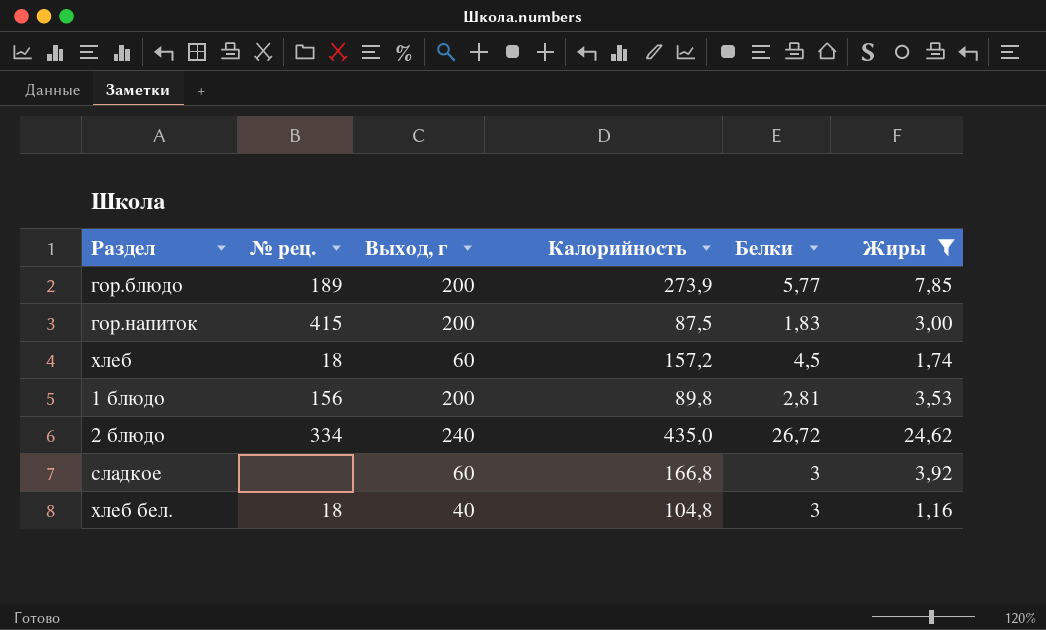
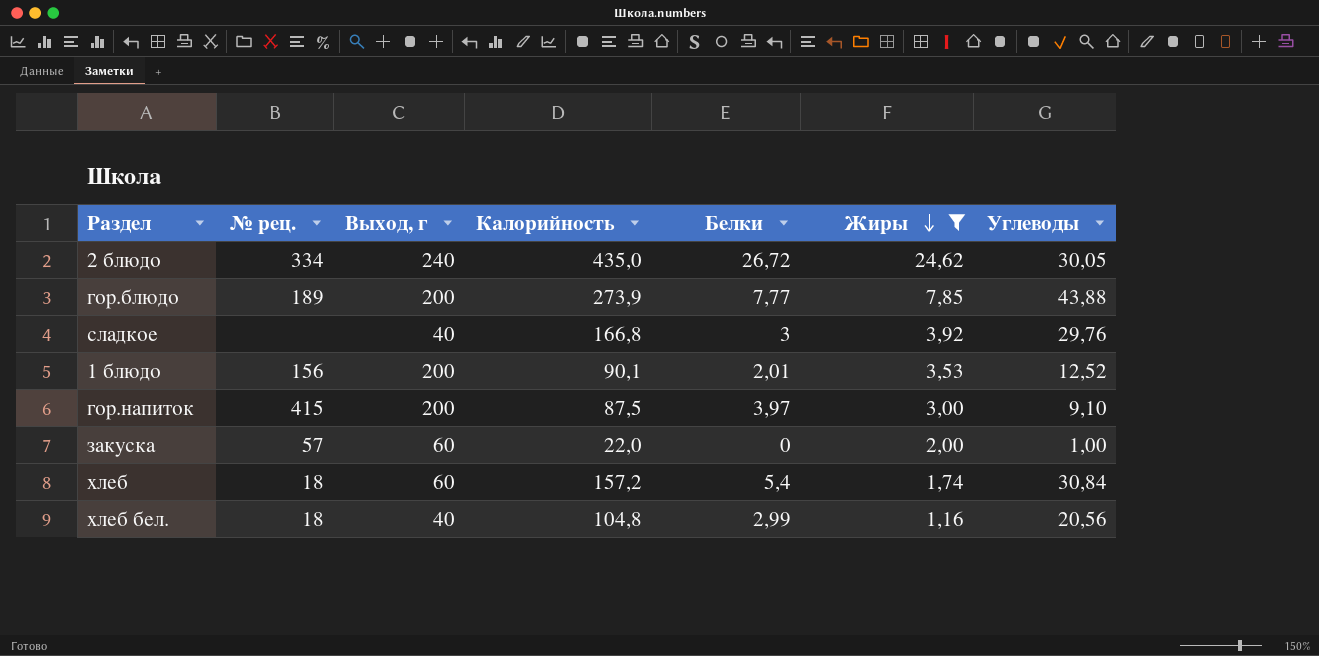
row order: none -> Жиры descending
column Углеводы | position: none -> 7
гор.блюдо | Белки: 5,77 -> 7,77
сладкое | Выход, г: 60 -> 40
1 блюдо | Калорийность: 89,8 -> 90,1
1 блюдо | Белки: 2,81 -> 2,01
гор.напиток | Белки: 1,83 -> 3,97
row закуска: none -> 57 | 60 | 22,0 | 0 | 2,00 | 1,00
хлеб | Белки: 4,5 -> 5,4
хлеб бел. | Белки: 3 -> 2,99

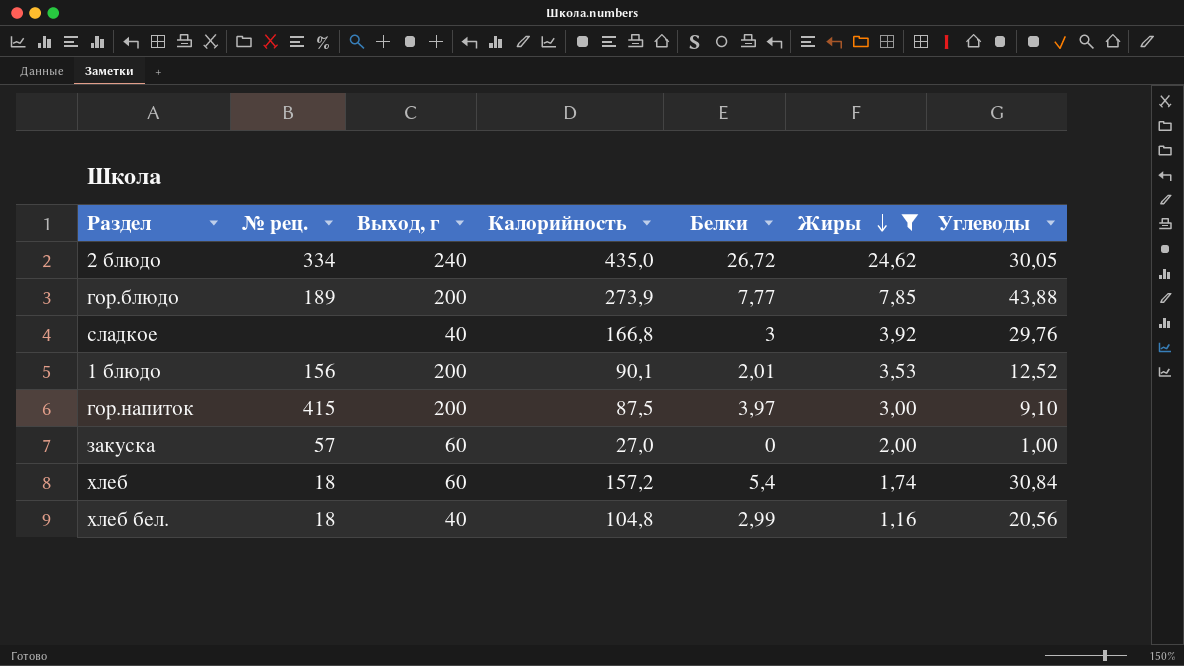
закуска | Калорийность: 22,0 -> 27,0

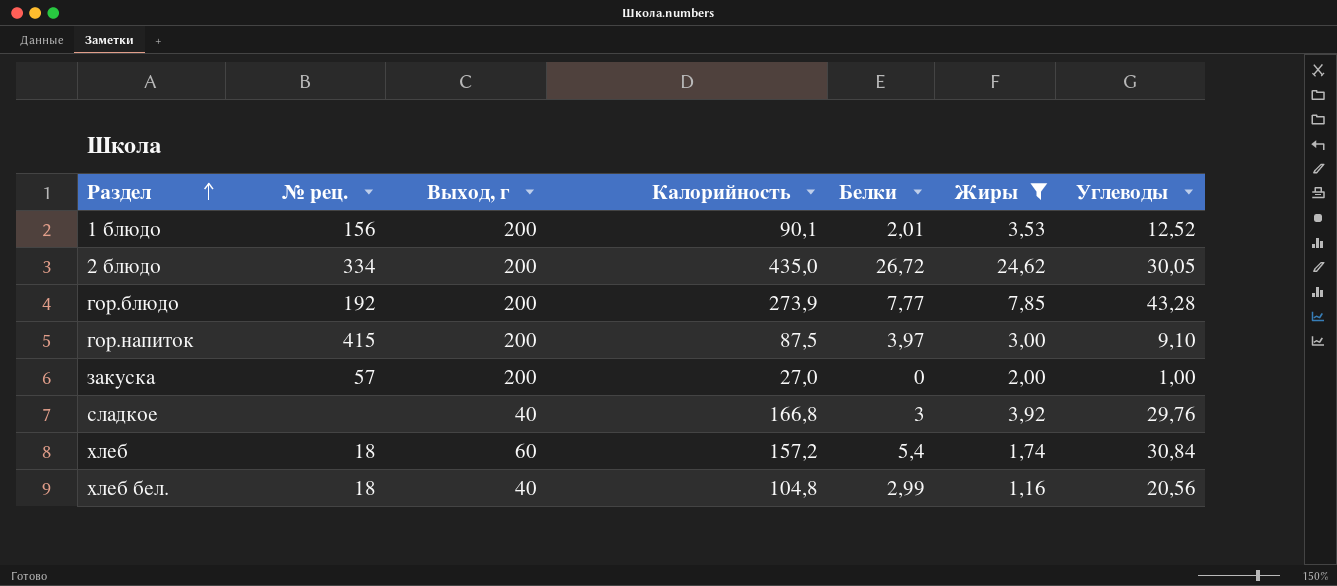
row order: Жиры descending -> Раздел ascending
2 блюдо | Выход, г: 240 -> 200
гор.блюдо | № рец.: 189 -> 192
гор.блюдо | Углеводы: 43,88 -> 43,28
закуска | Выход, г: 60 -> 200

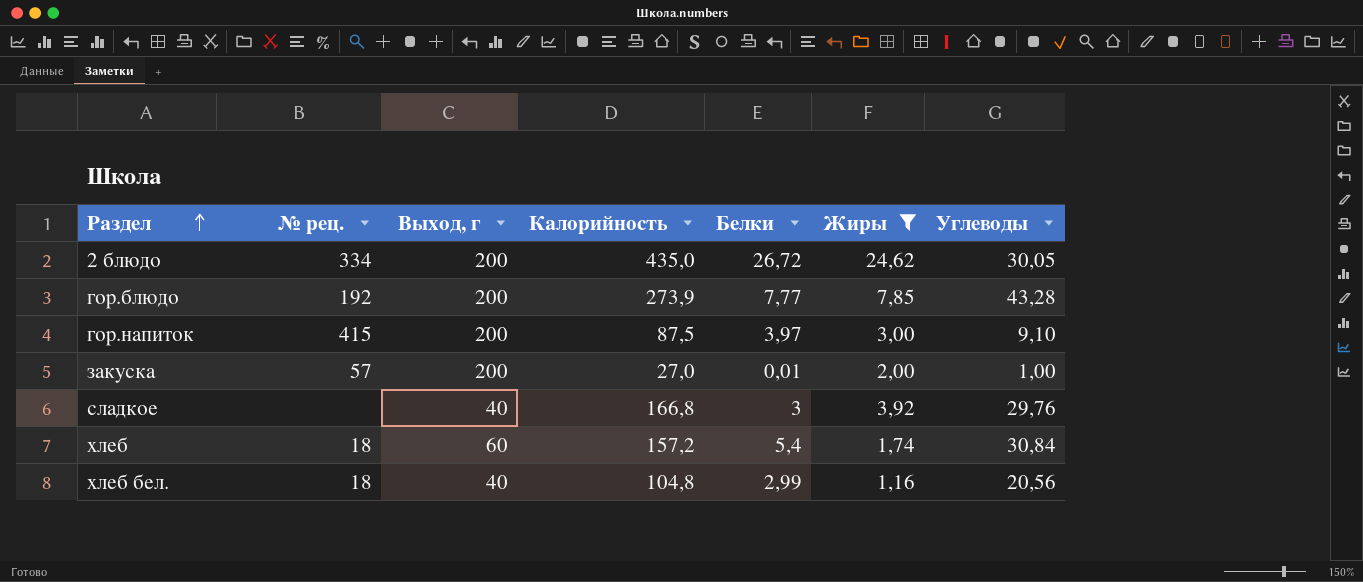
row 1 блюдо: 156 | 200 | 90,1 | 2,01 | 3,53 | 12,52 -> none
закуска | Белки: 0 -> 0,01

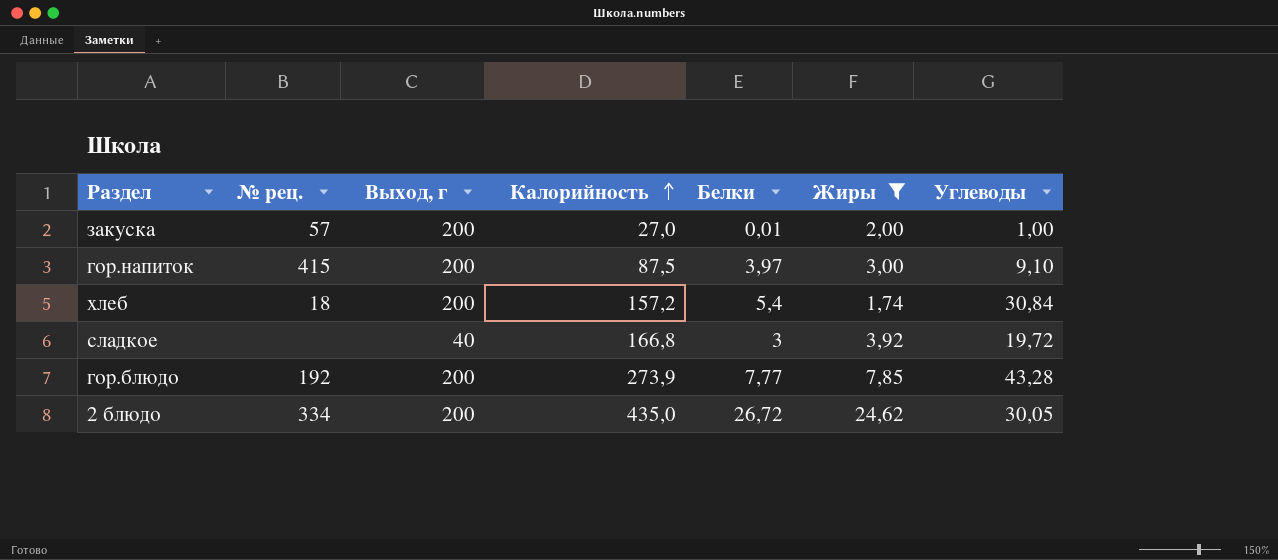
row order: Раздел ascending -> Калорийность ascending
row хлеб бел.: 18 | 40 | 104,8 | 2,99 | 1,16 | 20,56 -> none
хлеб | Выход, г: 60 -> 200
сладкое | Углеводы: 29,76 -> 19,72

